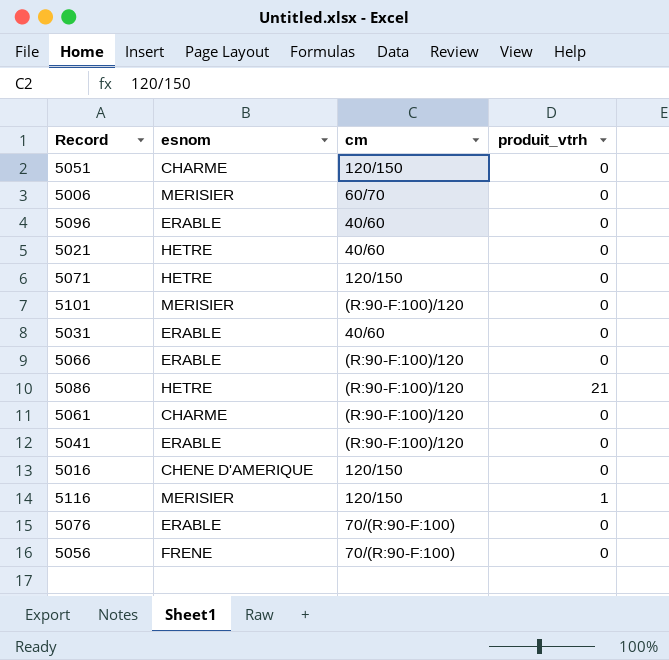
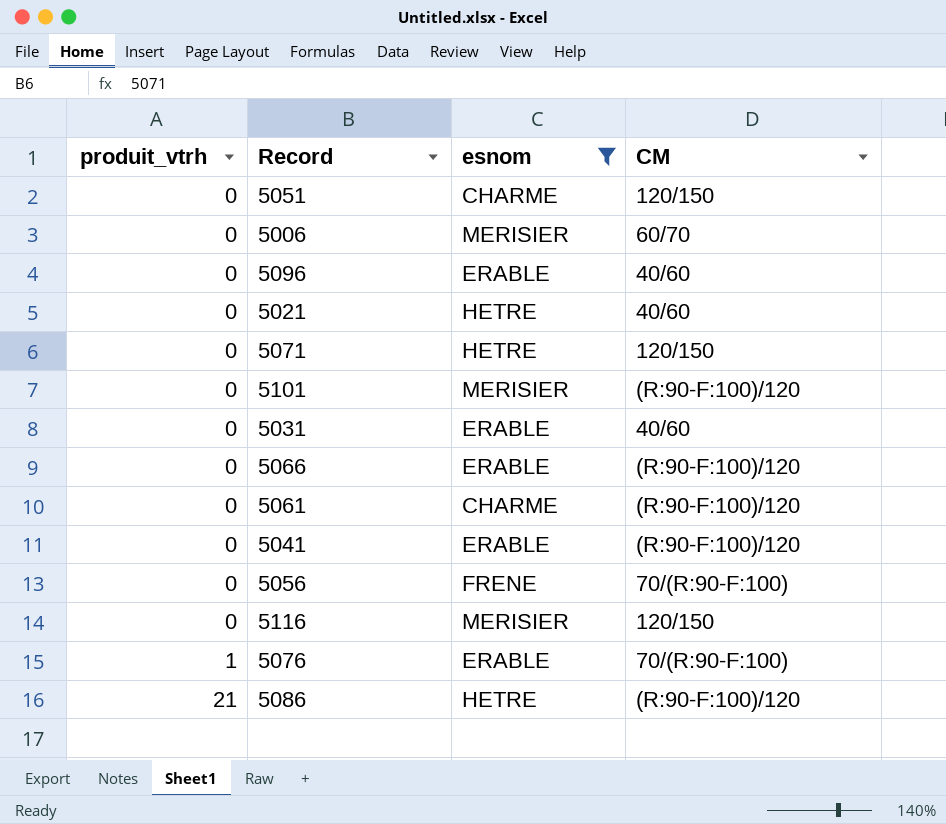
filter: none -> esnom != CHENE D'AMERIQUE
row order: none -> produit_vtrh ascending
column produit_vtrh | position: 4 -> 1
column name: cm -> CM
5116 | produit_vtrh: 1 -> 0
5076 | produit_vtrh: 0 -> 1

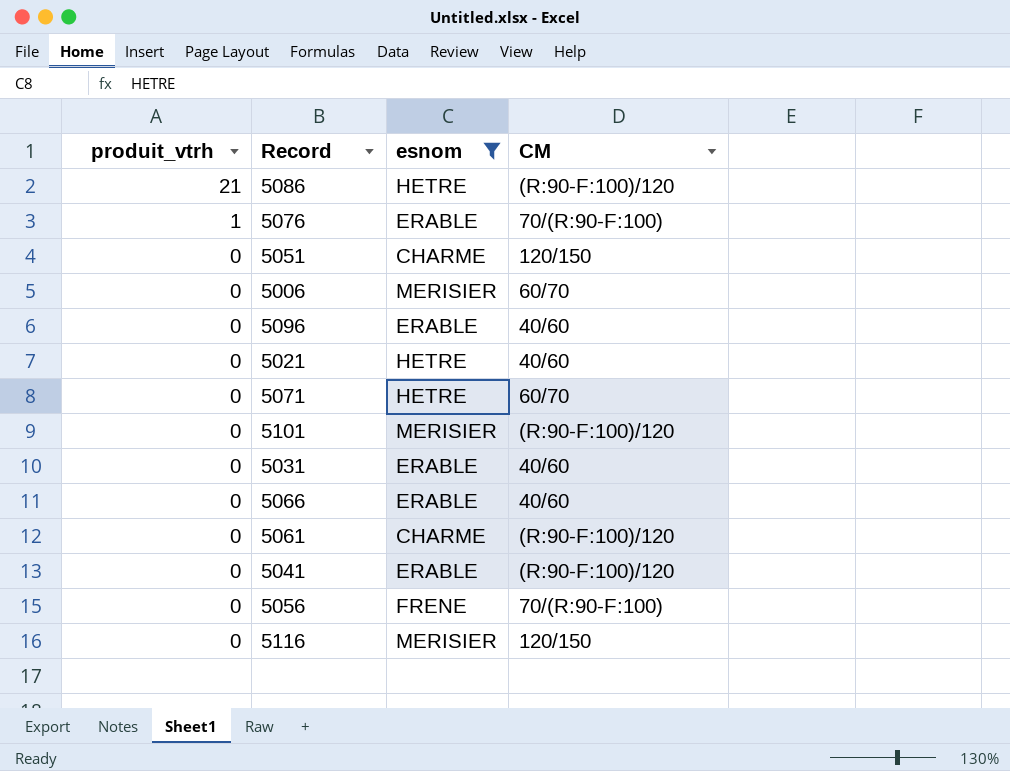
row order: produit_vtrh ascending -> produit_vtrh descending
5071 | CM: 120/150 -> 60/70
5066 | CM: (R:90-F:100)/120 -> 40/60

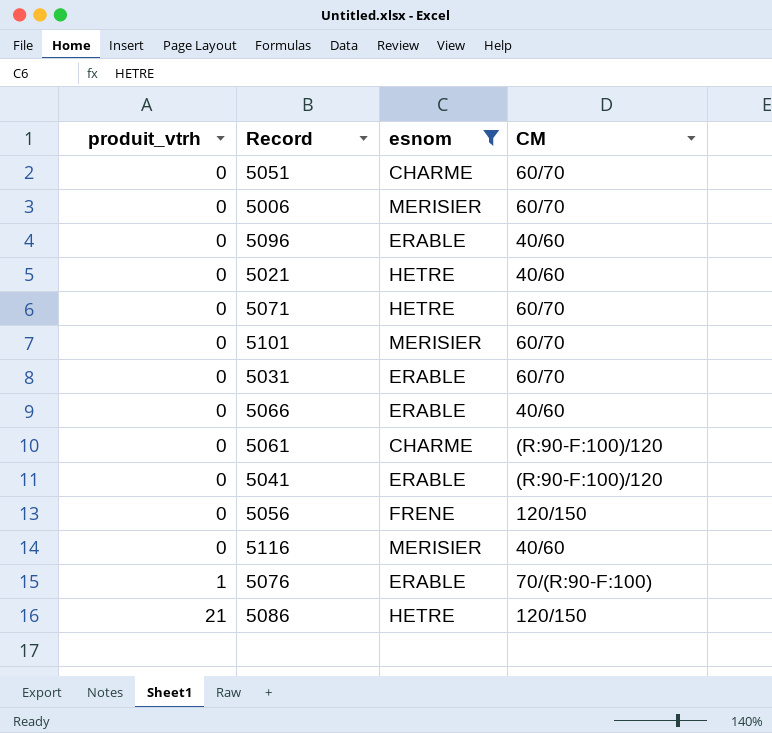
row order: produit_vtrh descending -> produit_vtrh ascending
5051 | CM: 120/150 -> 60/70
5101 | CM: (R:90-F:100)/120 -> 60/70
5031 | CM: 40/60 -> 60/70
5056 | CM: 70/(R:90-F:100) -> 120/150
5116 | CM: 120/150 -> 40/60
5086 | CM: (R:90-F:100)/120 -> 120/150

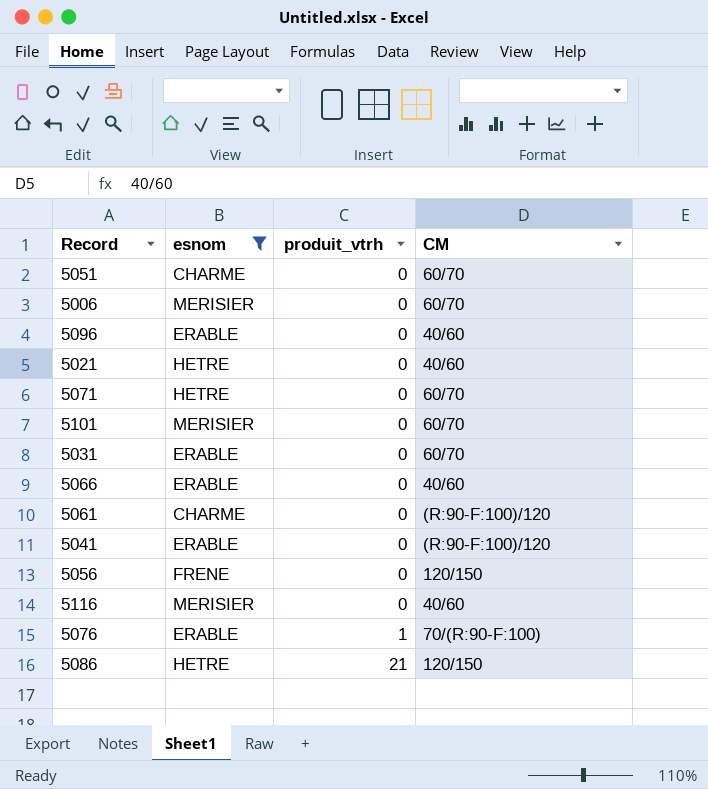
column produit_vtrh | position: 1 -> 3

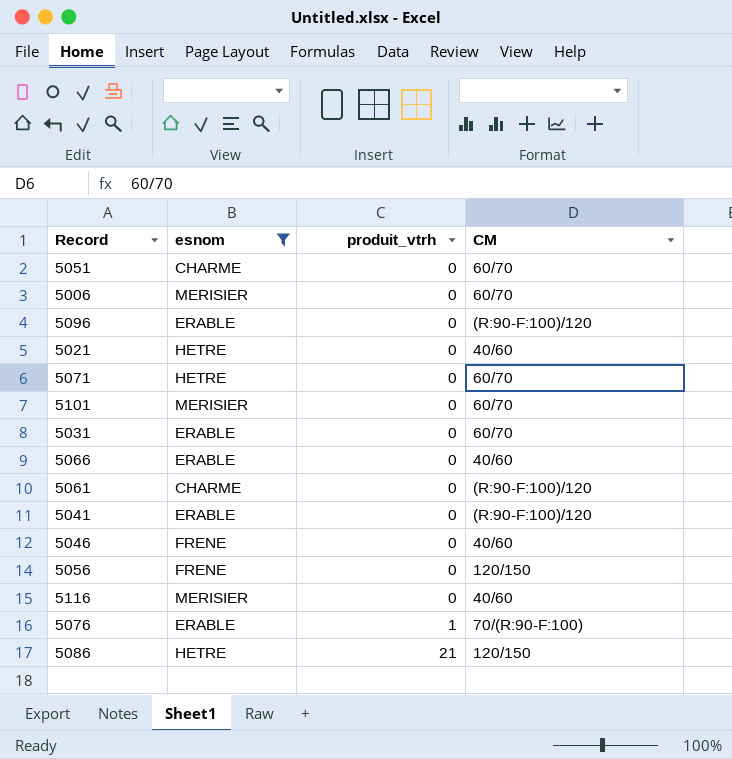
5096 | CM: 40/60 -> (R:90-F:100)/120
row 5046: none -> FRENE | 0 | 40/60

